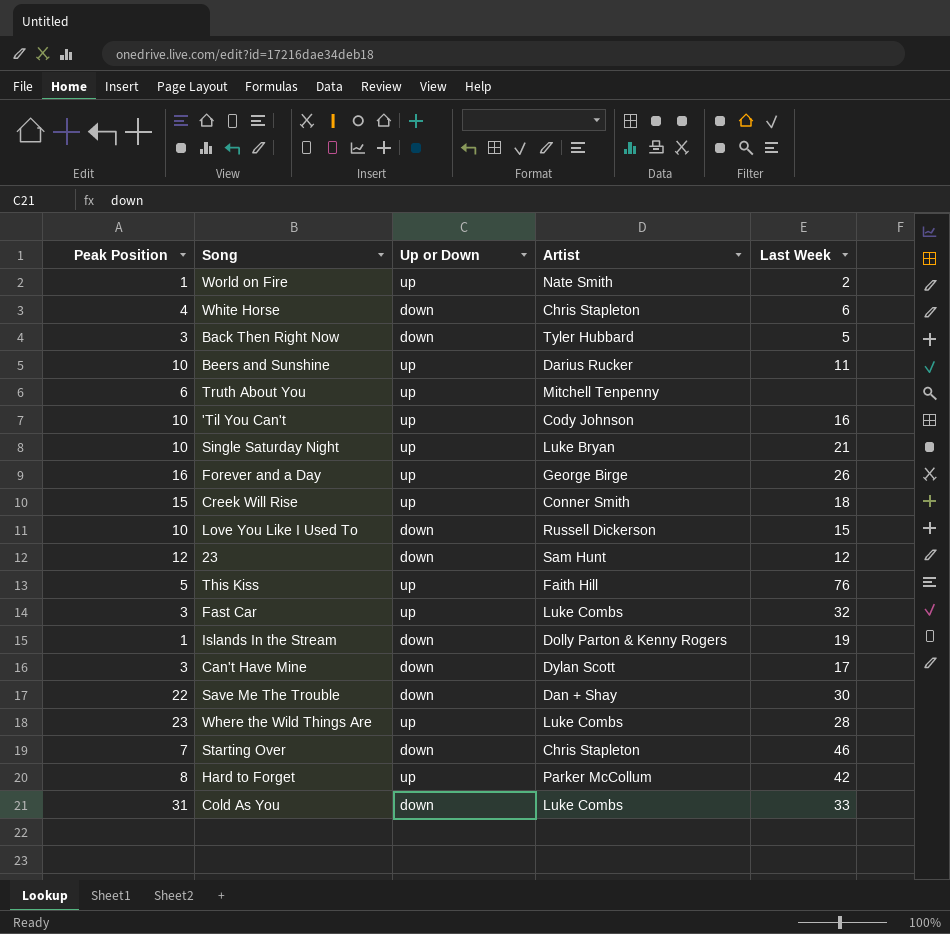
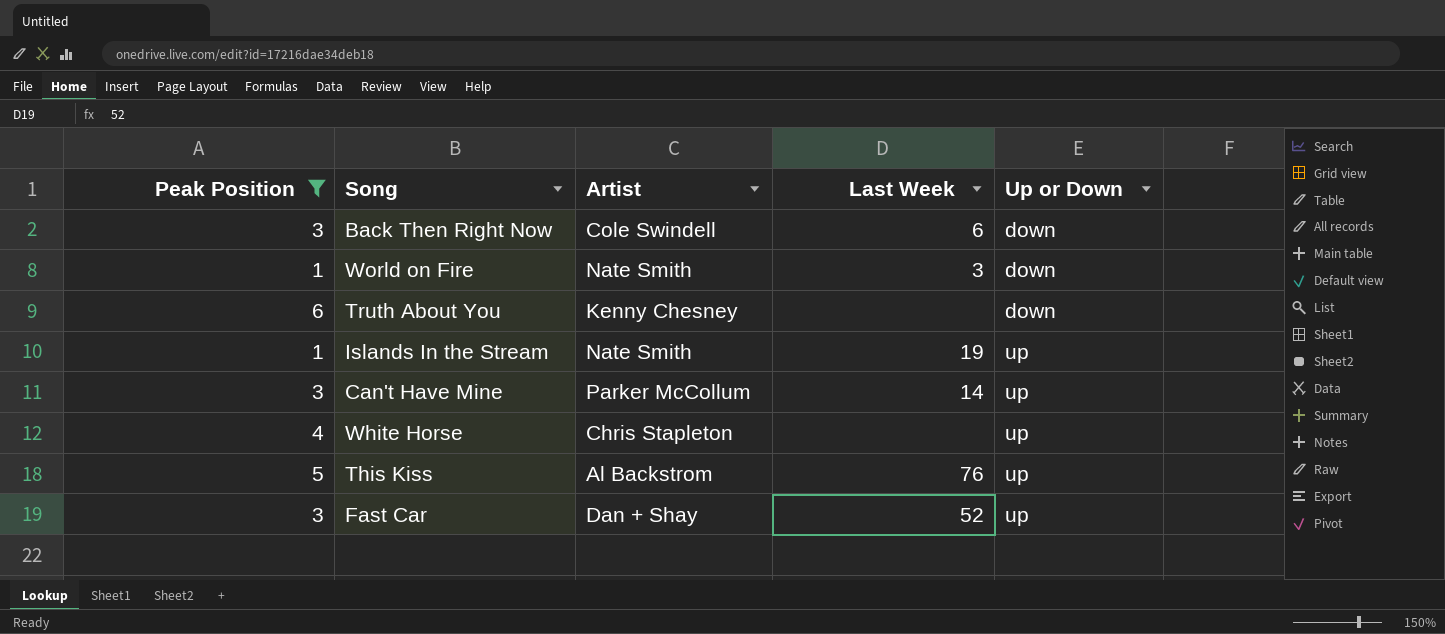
filter: none -> Peak Position <= 6
row order: none -> Up or Down ascending
column Up or Down | position: 3 -> 5
Back Then Right Now | Artist: Tyler Hubbard -> Cole Swindell
Back Then Right Now | Last Week: 5 -> 6
World on Fire | Last Week: 2 -> 3
World on Fire | Up or Down: up -> down
Truth About You | Artist: Mitchell Tenpenny -> Kenny Chesney
Truth About You | Up or Down: up -> down
Islands In the Stream | Artist: Dolly Parton & Kenny Rogers -> Nate Smith
Islands In the Stream | Up or Down: down -> up
Can't Have Mine | Artist: Dylan Scott -> Parker McCollum
Can't Have Mine | Last Week: 17 -> 14
Can't Have Mine | Up or Down: down -> up
White Horse | Last Week: 6 -> none
White Horse | Up or Down: down -> up
This Kiss | Artist: Faith Hill -> Al Backstrom
Fast Car | Artist: Luke Combs -> Dan + Shay
Fast Car | Last Week: 32 -> 52

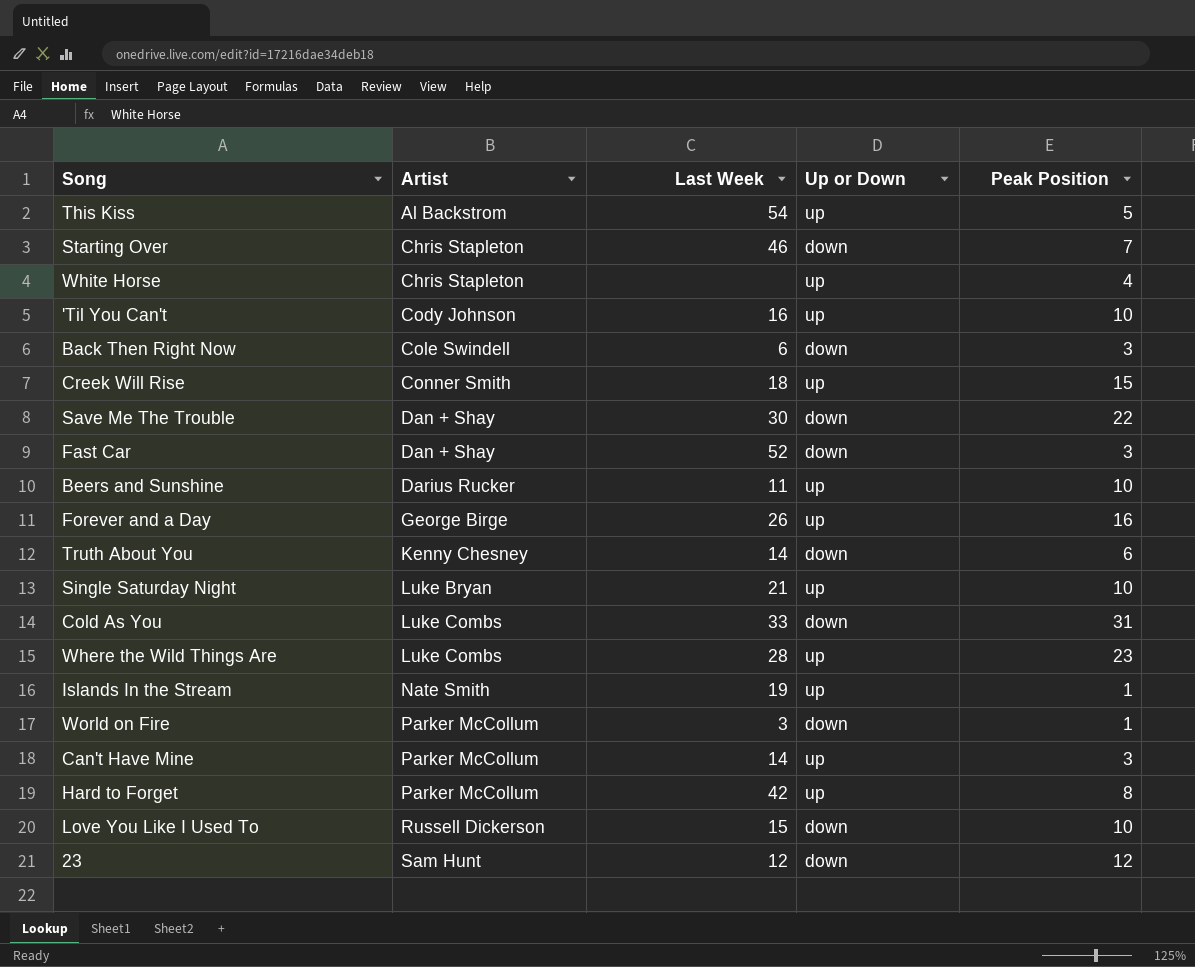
filter: Peak Position <= 6 -> none
row order: Up or Down ascending -> Artist ascending
column Peak Position | position: 1 -> 5
This Kiss | Last Week: 76 -> 54
Fast Car | Up or Down: up -> down
Truth About You | Last Week: none -> 14
World on Fire | Artist: Nate Smith -> Parker McCollum

